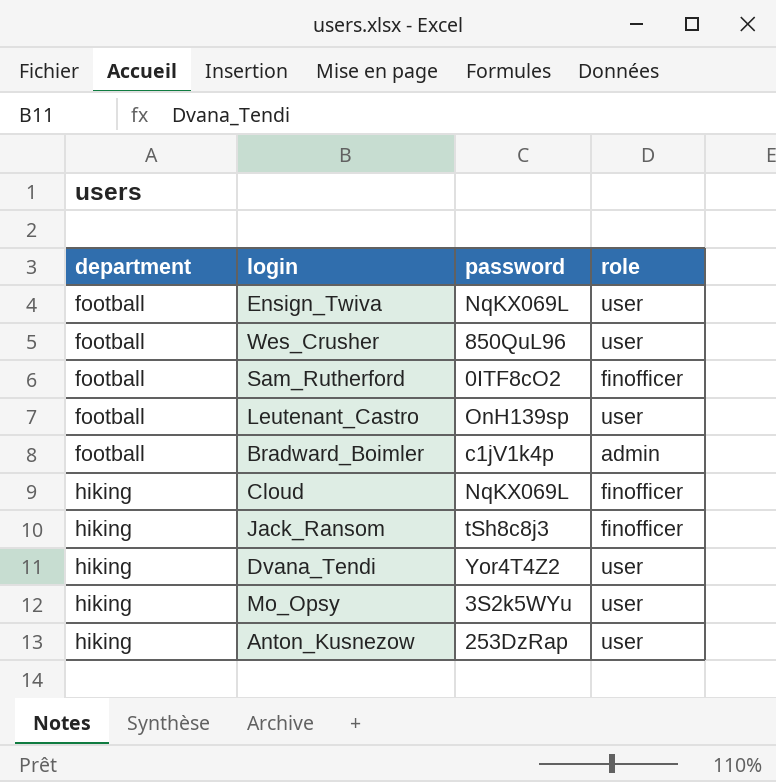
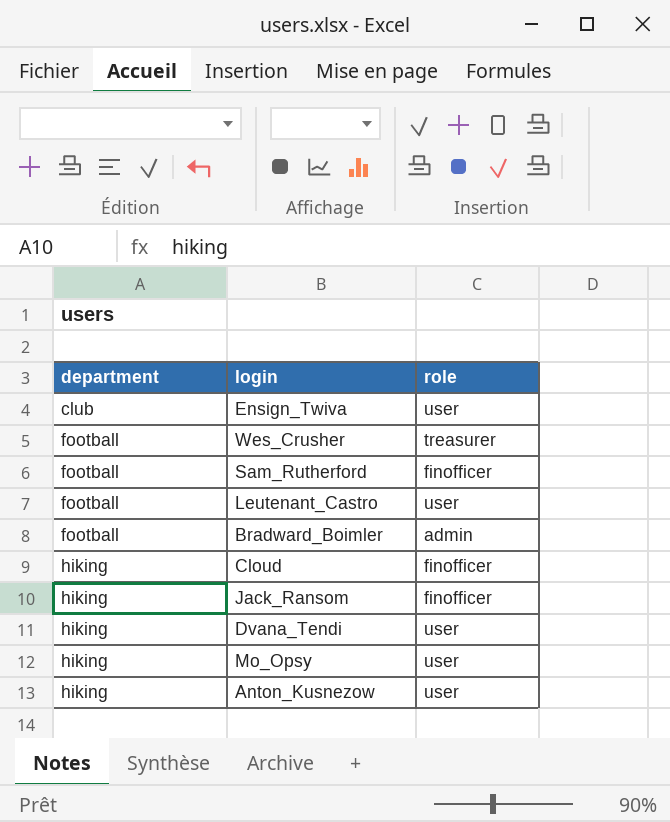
column password | position: 3 -> none
Ensign_Twiva | department: football -> club
Wes_Crusher | role: user -> treasurer

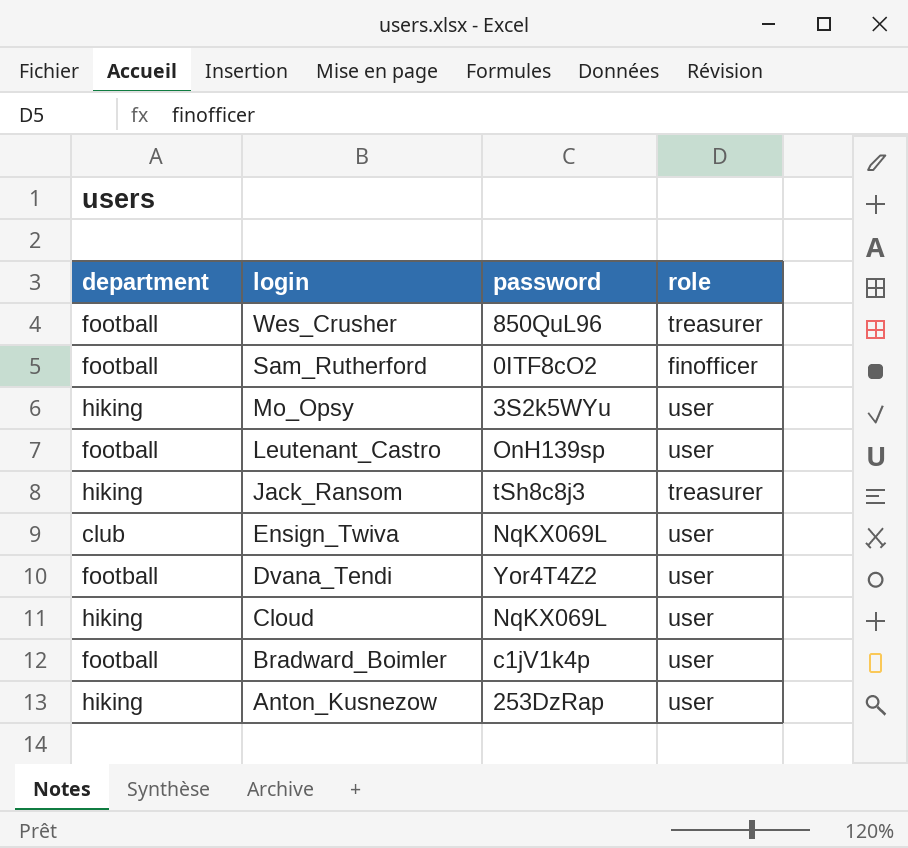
row order: department ascending -> login descending
column password | position: none -> 3
Jack_Ransom | role: finofficer -> treasurer
Dvana_Tendi | department: hiking -> football
Cloud | role: finofficer -> user
Bradward_Boimler | role: admin -> user

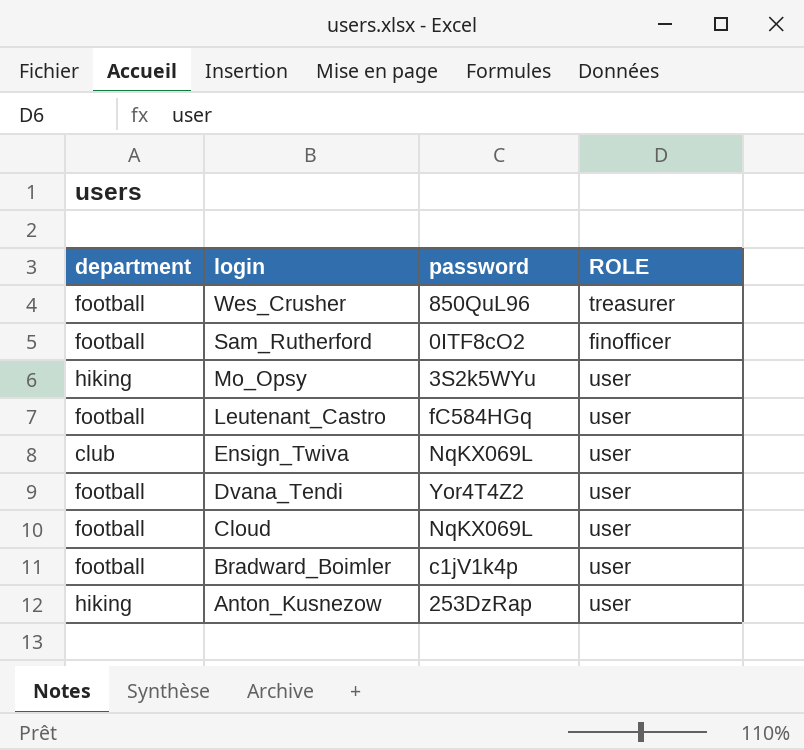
column name: role -> ROLE
row Jack_Ransom: hiking | tSh8c8j3 | treasurer -> none
Leutenant_Castro | password: OnH139sp -> fC584HGq
Cloud | department: hiking -> football

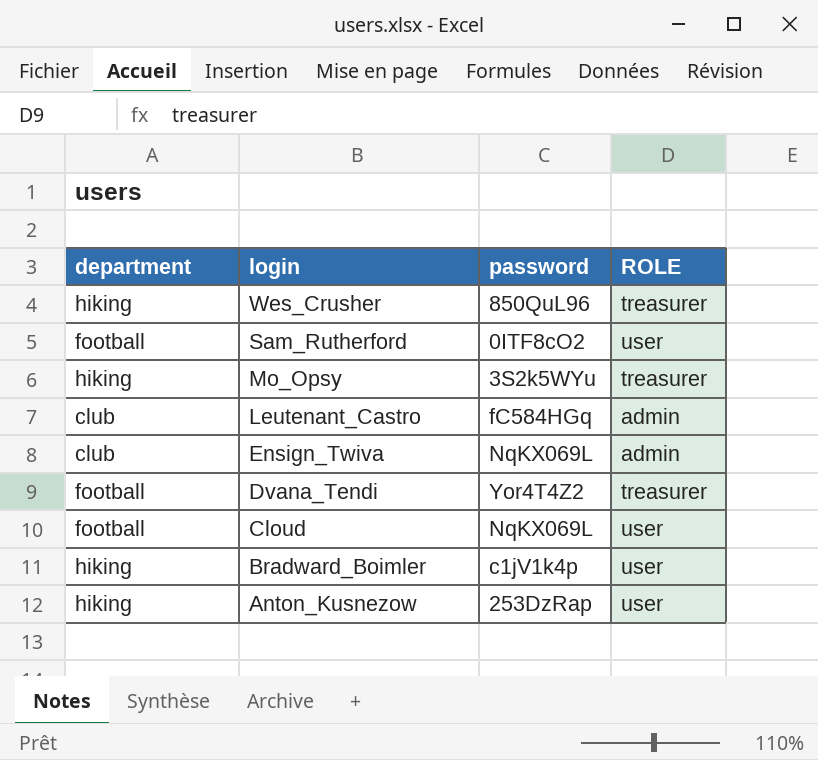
Wes_Crusher | department: football -> hiking
Sam_Rutherford | ROLE: finofficer -> user
Mo_Opsy | ROLE: user -> treasurer
Leutenant_Castro | department: football -> club
Leutenant_Castro | ROLE: user -> admin
Ensign_Twiva | ROLE: user -> admin
Dvana_Tendi | ROLE: user -> treasurer
Bradward_Boimler | department: football -> hiking

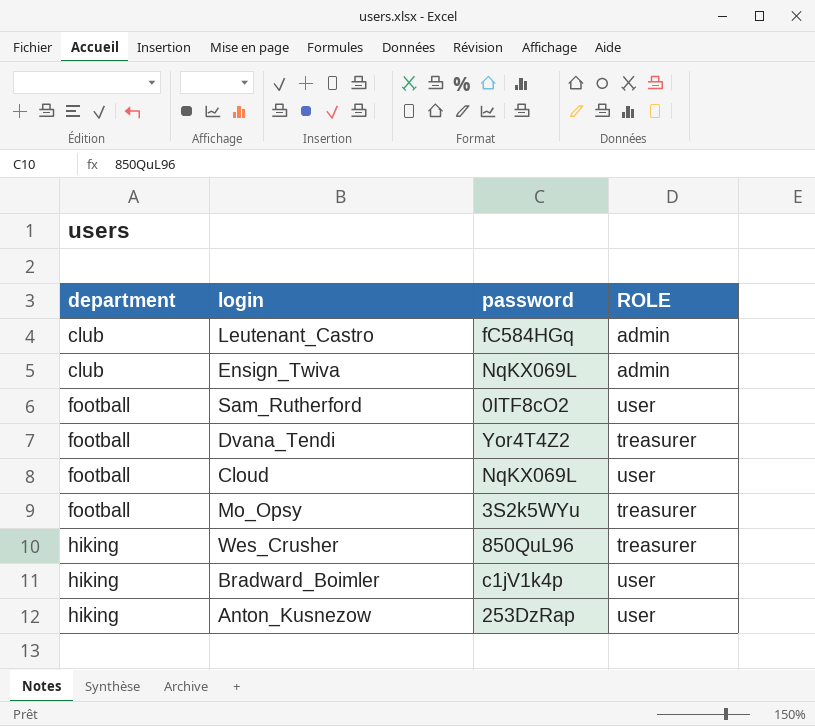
row order: login descending -> department ascending
Mo_Opsy | department: hiking -> football

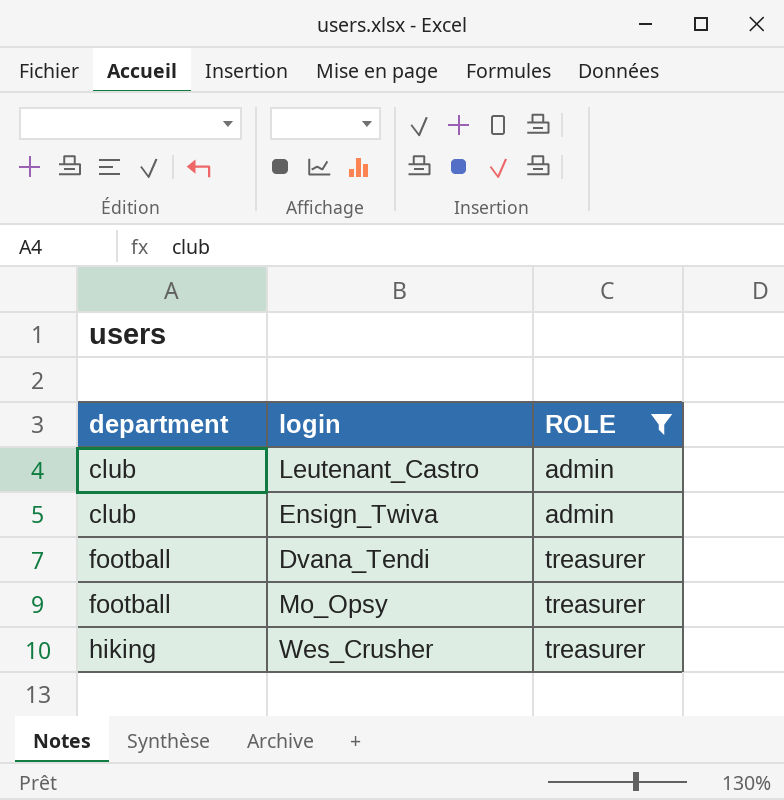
filter: none -> ROLE != user
column password | position: 3 -> none

